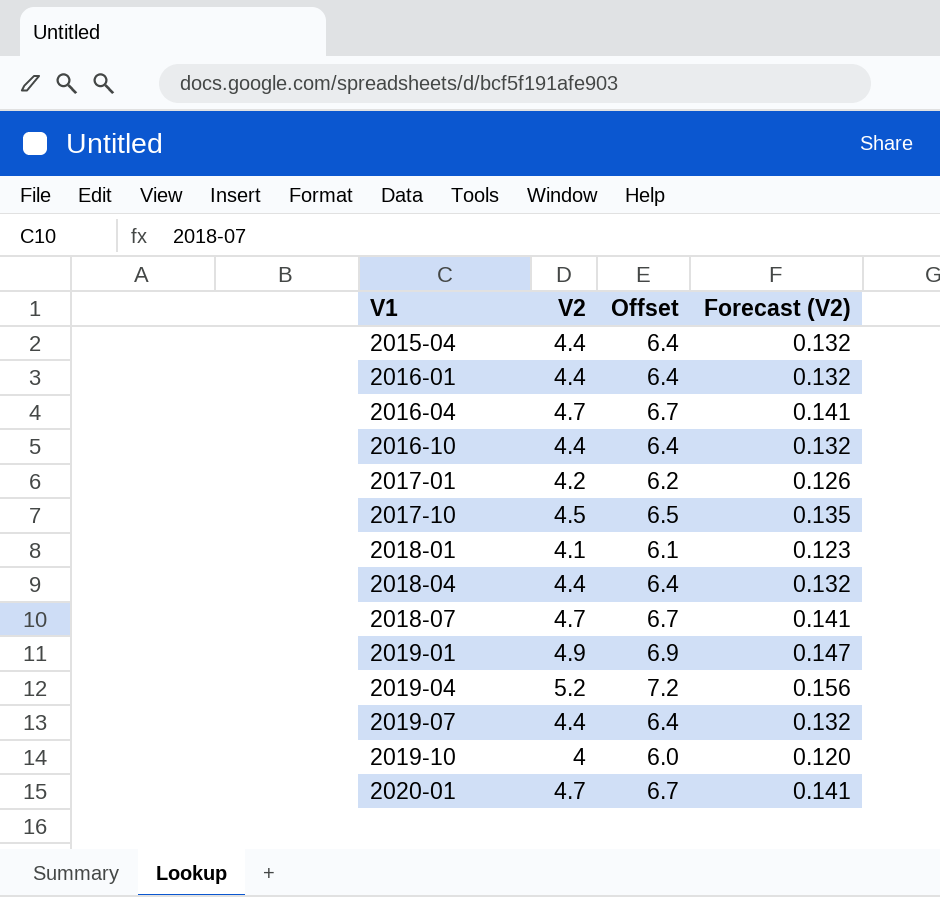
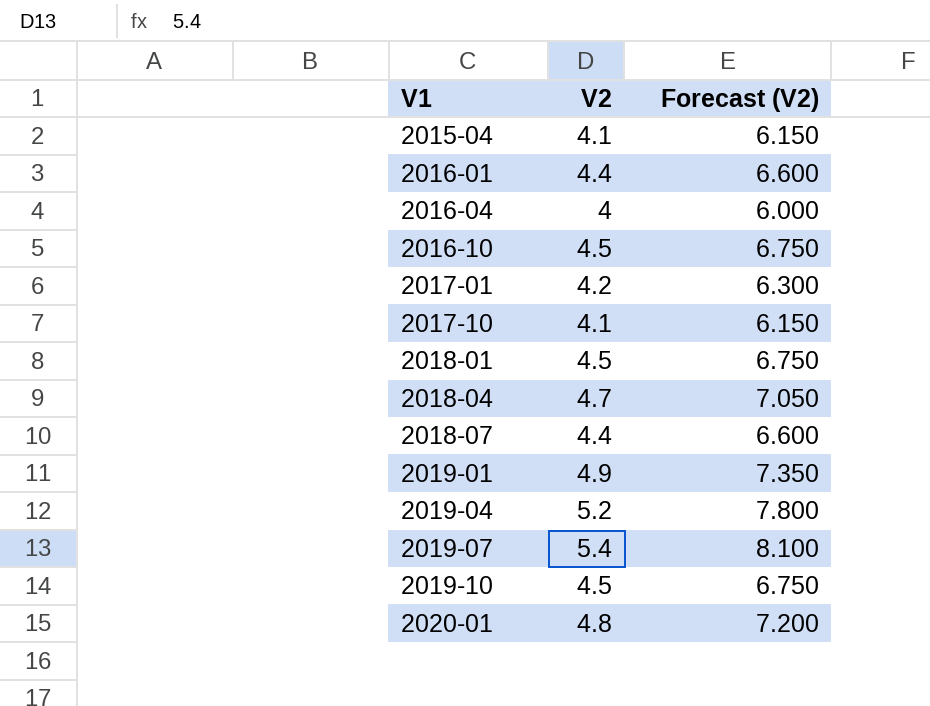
column Offset | formula: [V2] + 2 -> none
column Forecast (V2) | formula: [V2] * 0.03 -> [V2] * 1.5
2015-04 | V2: 4.4 -> 4.1
2016-04 | V2: 4.7 -> 4
2016-10 | V2: 4.4 -> 4.5
2017-10 | V2: 4.5 -> 4.1
2018-01 | V2: 4.1 -> 4.5
2018-04 | V2: 4.4 -> 4.7
2018-07 | V2: 4.7 -> 4.4
2019-07 | V2: 4.4 -> 5.4
2019-10 | V2: 4 -> 4.5
2020-01 | V2: 4.7 -> 4.8

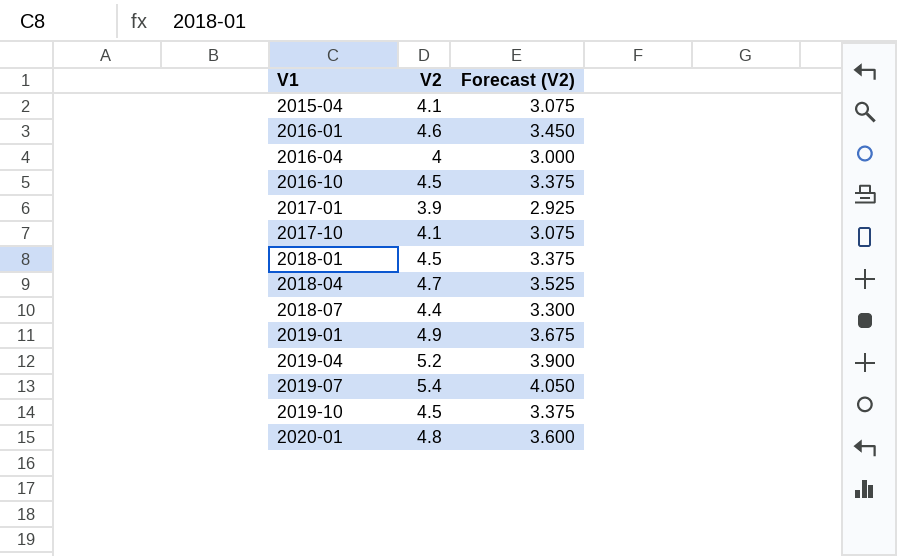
column Forecast (V2) | formula: [V2] * 1.5 -> [V2] * 0.75
2016-01 | V2: 4.4 -> 4.6
2017-01 | V2: 4.2 -> 3.9

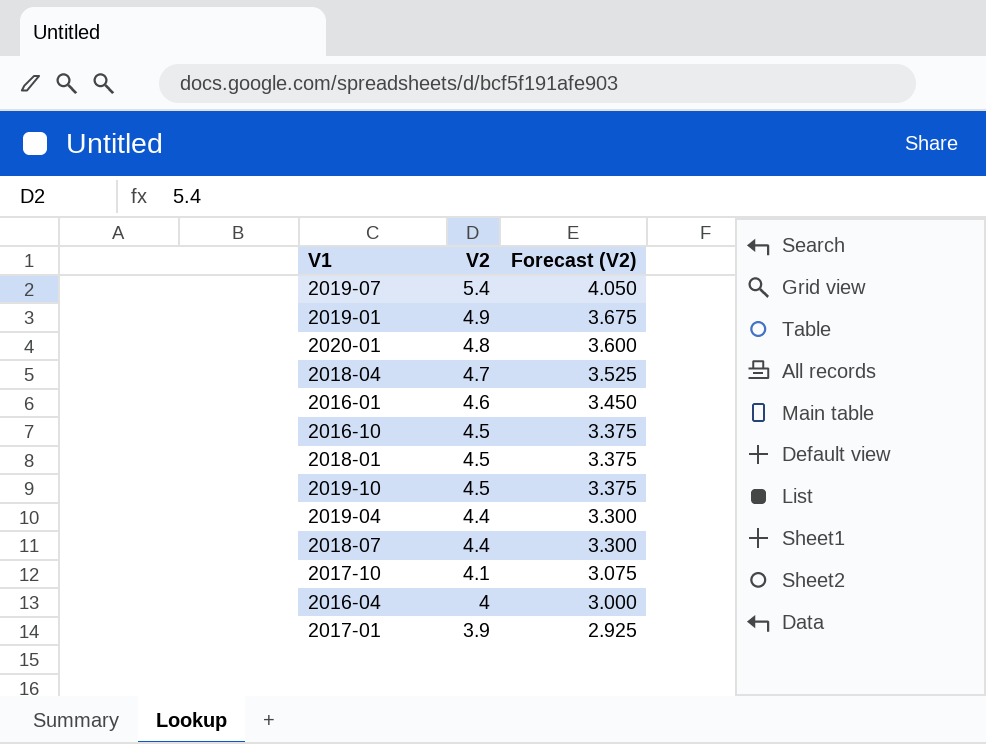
row order: V1 ascending -> V2 descending
row 2015-04: 4.1 | 3.075 -> none
2019-04 | V2: 5.2 -> 4.4
2019-04 | Forecast (V2): 3.900 -> 3.300

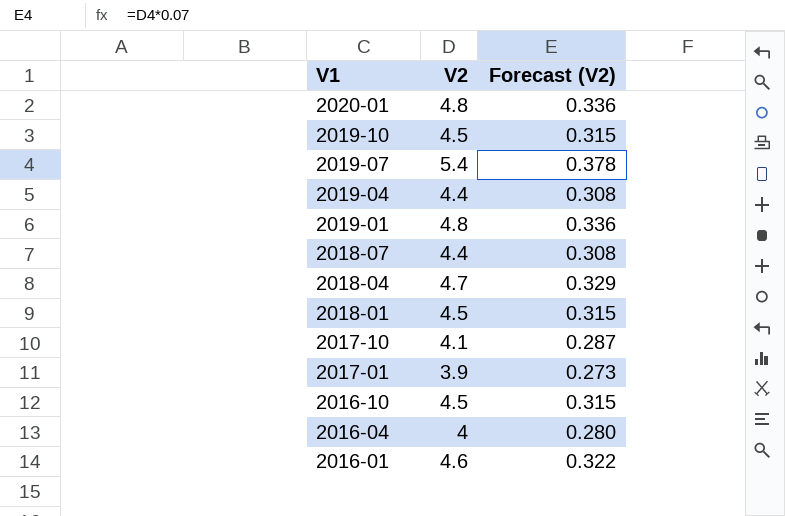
row order: V2 descending -> V1 descending
column Forecast (V2) | formula: [V2] * 0.75 -> [V2] * 0.07
2019-01 | V2: 4.9 -> 4.8

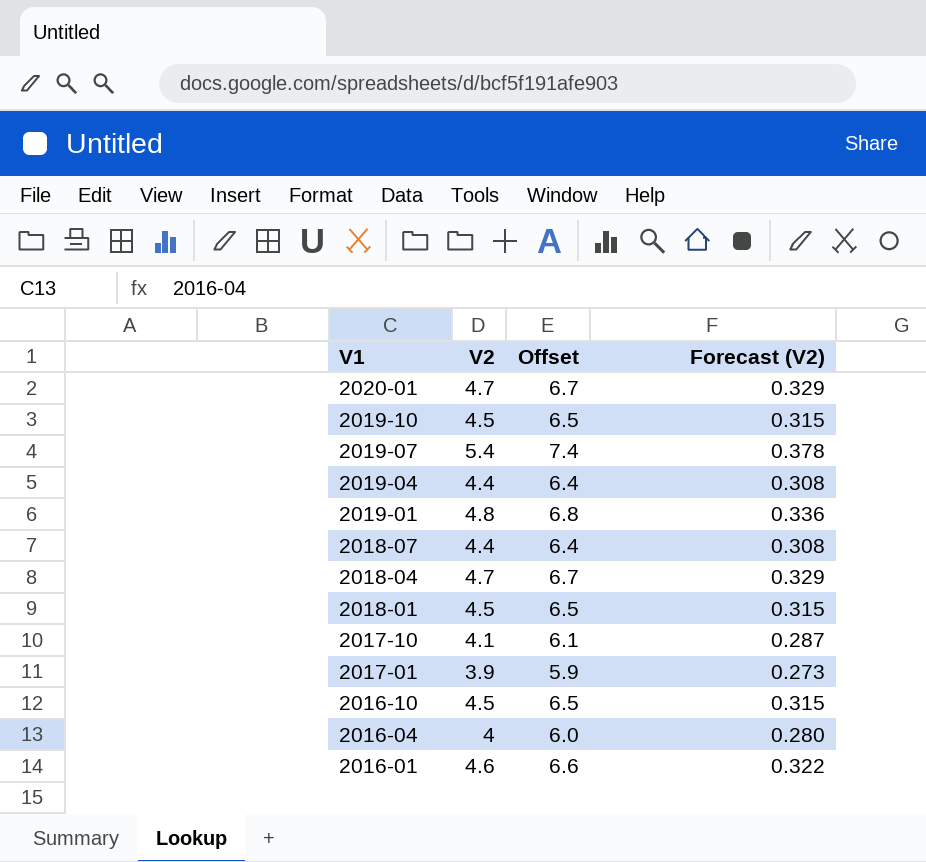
column Offset | formula: none -> [V2] + 2
2020-01 | V2: 4.8 -> 4.7
2020-01 | Forecast (V2): 0.336 -> 0.329

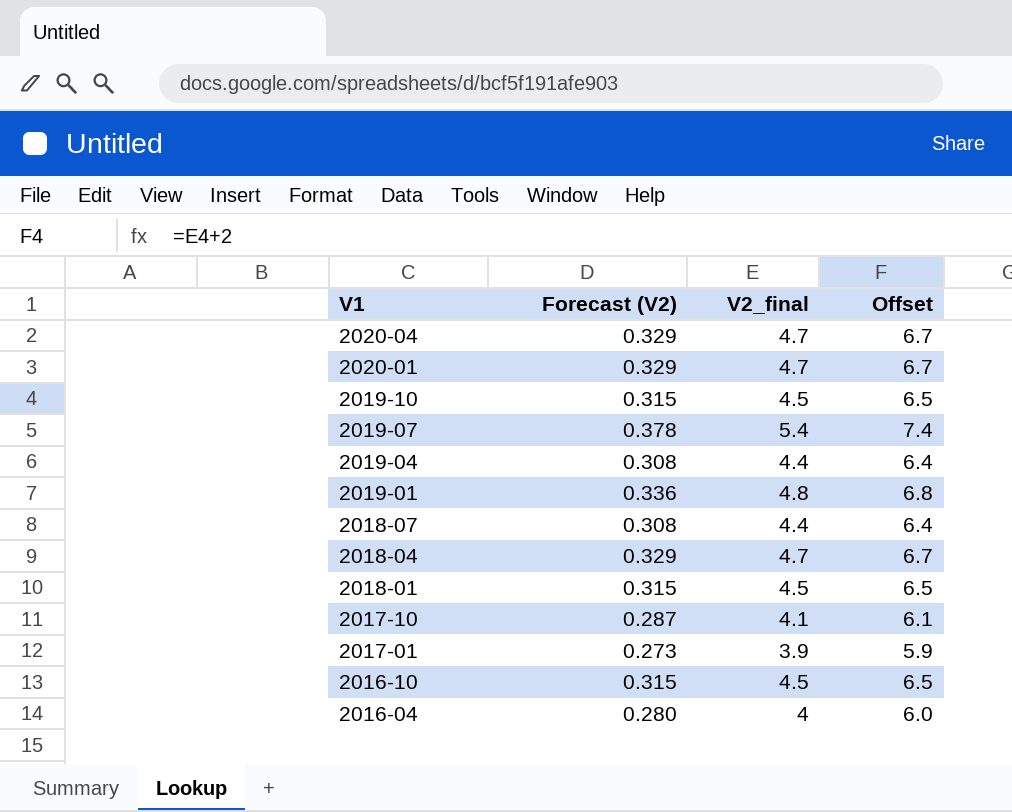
column Forecast (V2) | position: 4 -> 2
column name: V2 -> V2_final
row 2016-01: 4.6 | 6.6 | 0.322 -> none
row 2020-04: none -> 0.329 | 4.7 | 6.7

